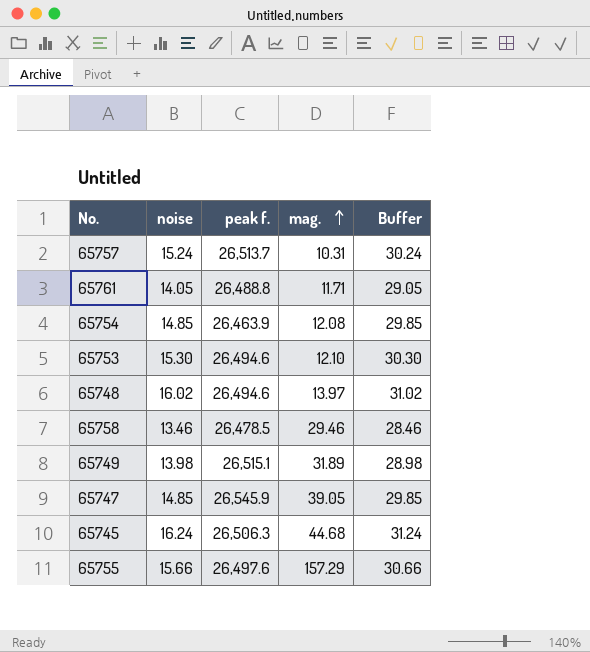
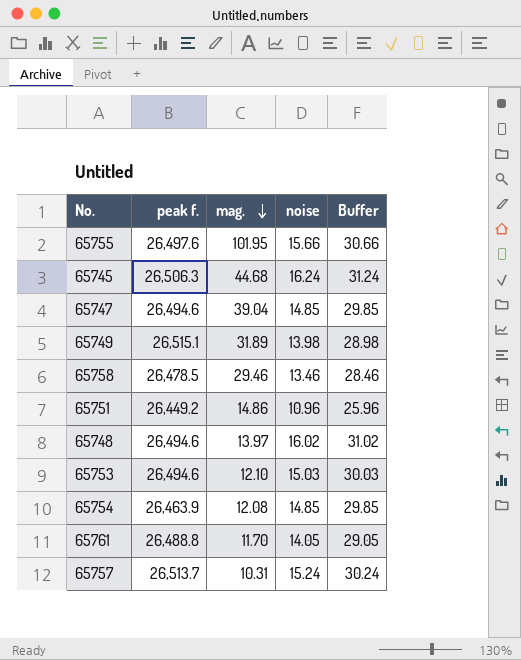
row order: mag. ascending -> mag. descending
column noise | position: 2 -> 4
65755 | mag.: 157.29 -> 101.95
65747 | peak f.: 26,545.9 -> 26,494.6
65747 | mag.: 39.05 -> 39.04
row 65751: none -> 26,449.2 | 14.86 | 10.96 | 25.96
65753 | noise: 15.30 -> 15.03
65753 | Buffer: 30.30 -> 30.03
65761 | mag.: 11.71 -> 11.70

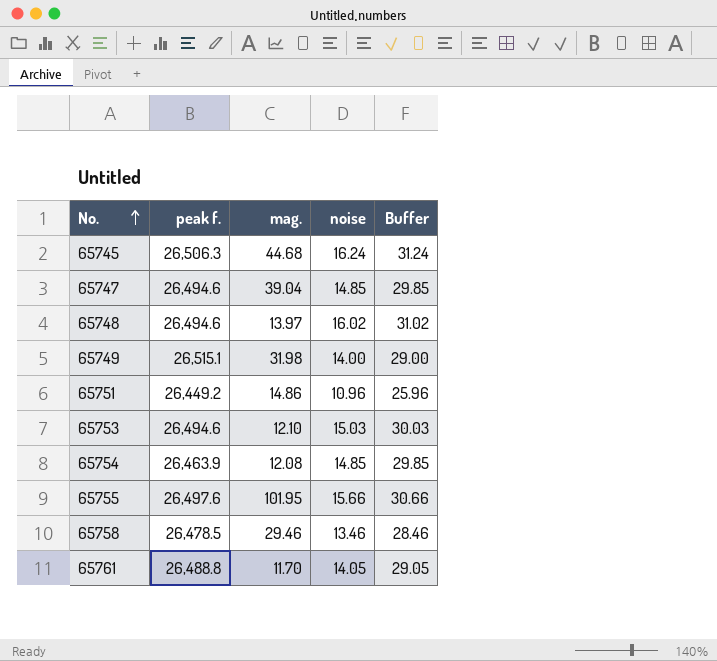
row order: mag. descending -> No. ascending
row 65757: 26,513.7 | 10.31 | 15.24 | 30.24 -> none
65749 | mag.: 31.89 -> 31.98
65749 | noise: 13.98 -> 14.00
65749 | Buffer: 28.98 -> 29.00

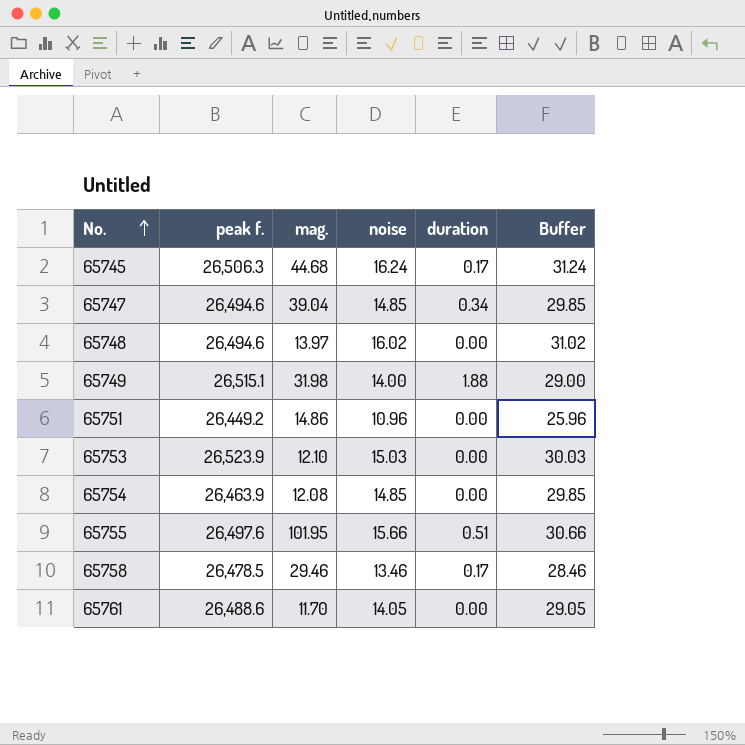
column duration | position: none -> 5
65753 | peak f.: 26,494.6 -> 26,523.9
65761 | peak f.: 26,488.8 -> 26,488.6

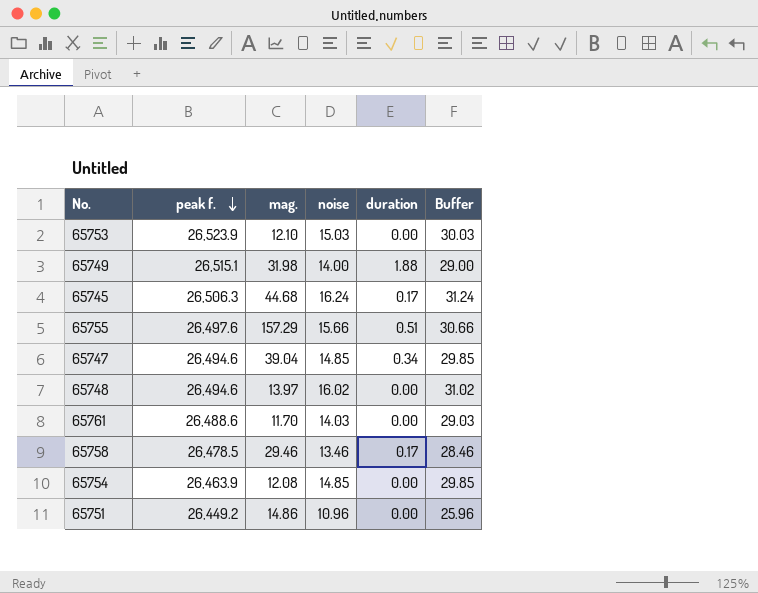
row order: No. ascending -> peak f. descending
65755 | mag.: 101.95 -> 157.29
65761 | noise: 14.05 -> 14.03
65761 | Buffer: 29.05 -> 29.03

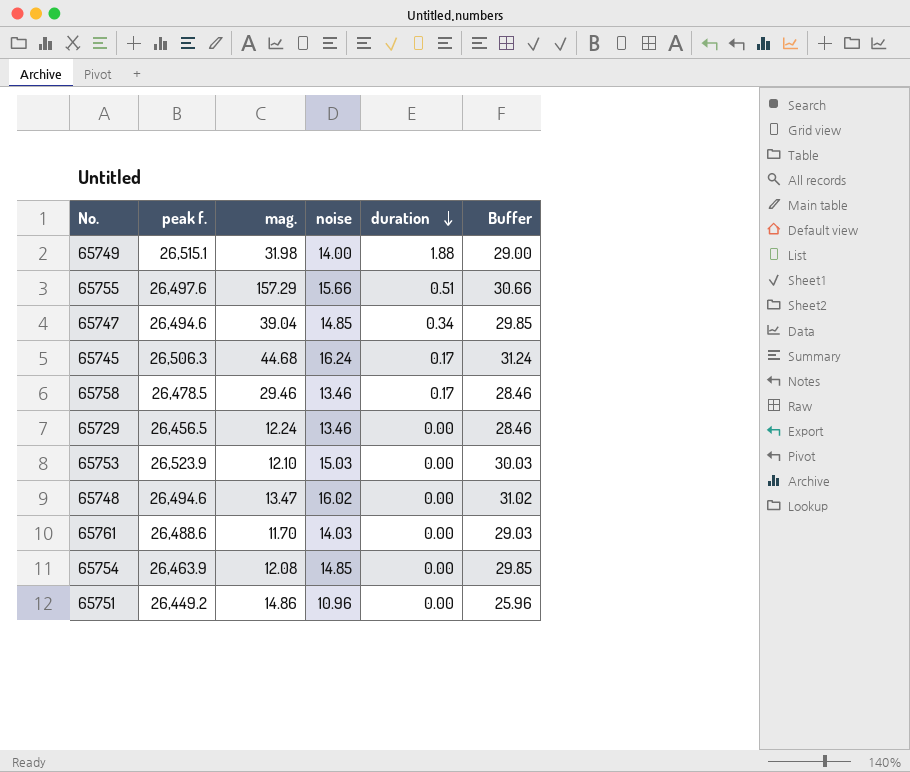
row order: peak f. descending -> duration descending
row 65729: none -> 26,456.5 | 12.24 | 13.46 | 0.00 | 28.46
65748 | mag.: 13.97 -> 13.47

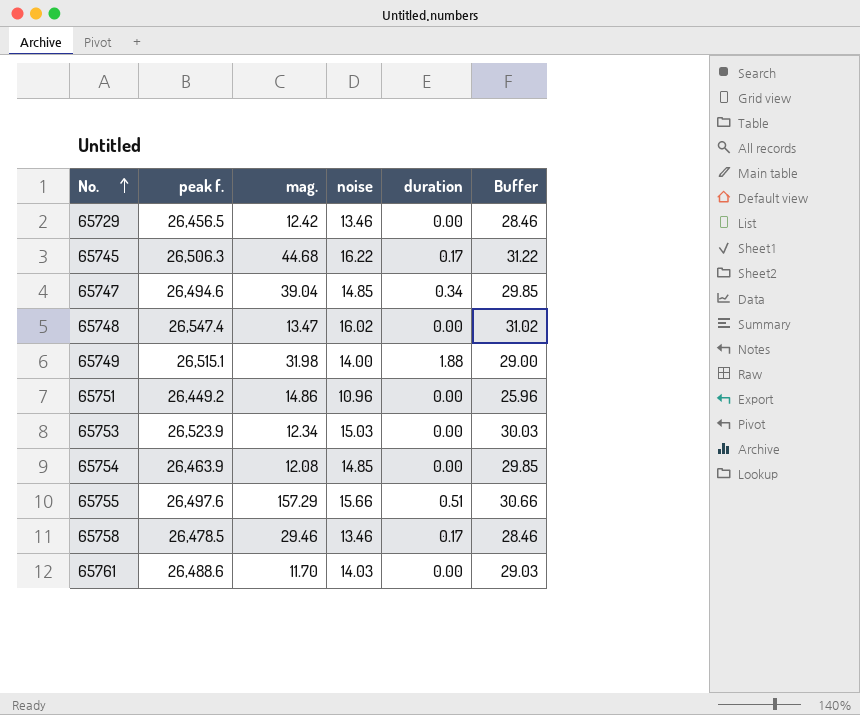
row order: duration descending -> No. ascending
65729 | mag.: 12.24 -> 12.42
65745 | noise: 16.24 -> 16.22
65745 | Buffer: 31.24 -> 31.22
65748 | peak f.: 26,494.6 -> 26,547.4
65753 | mag.: 12.10 -> 12.34

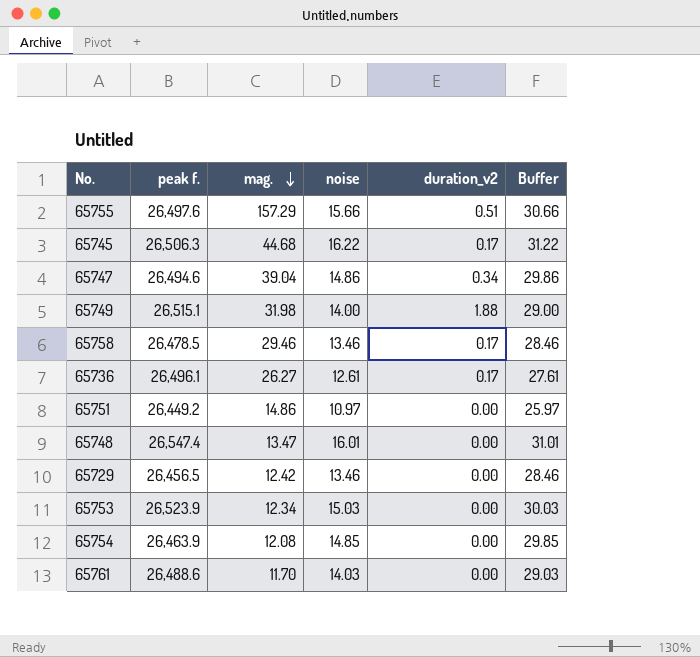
row order: No. ascending -> mag. descending
column name: duration -> duration_v2
65747 | noise: 14.85 -> 14.86
65747 | Buffer: 29.85 -> 29.86
row 65736: none -> 26,496.1 | 26.27 | 12.61 | 0.17 | 27.61
65751 | noise: 10.96 -> 10.97
65751 | Buffer: 25.96 -> 25.97
65748 | noise: 16.02 -> 16.01
65748 | Buffer: 31.02 -> 31.01

